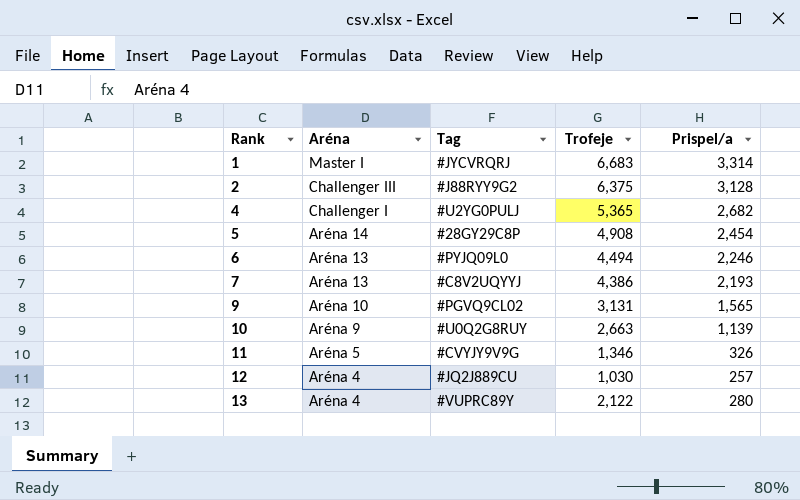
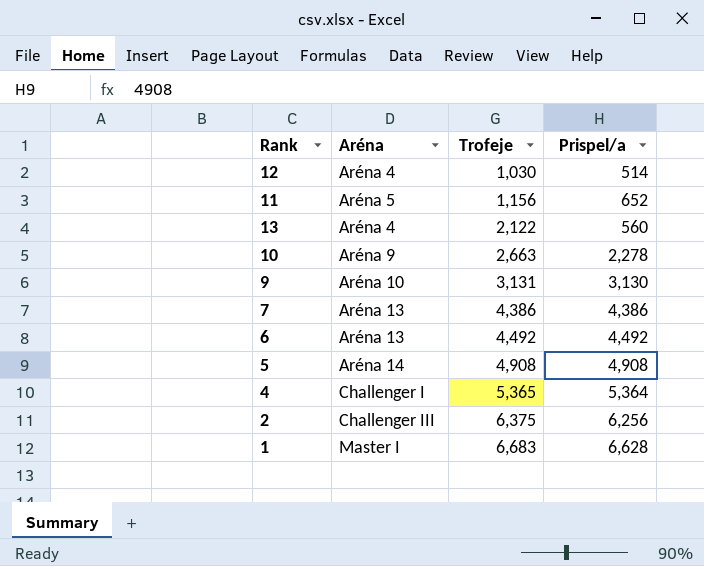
row order: Rank ascending -> Trofeje ascending
column Tag | position: 3 -> none
12 | Prispel/a: 257 -> 514
11 | Trofeje: 1,346 -> 1,156
11 | Prispel/a: 326 -> 652
13 | Prispel/a: 280 -> 560
10 | Prispel/a: 1,139 -> 2,278
9 | Prispel/a: 1,565 -> 3,130
7 | Prispel/a: 2,193 -> 4,386
6 | Trofeje: 4,494 -> 4,492
6 | Prispel/a: 2,246 -> 4,492
5 | Prispel/a: 2,454 -> 4,908
4 | Prispel/a: 2,682 -> 5,364
2 | Prispel/a: 3,128 -> 6,256
1 | Prispel/a: 3,314 -> 6,628

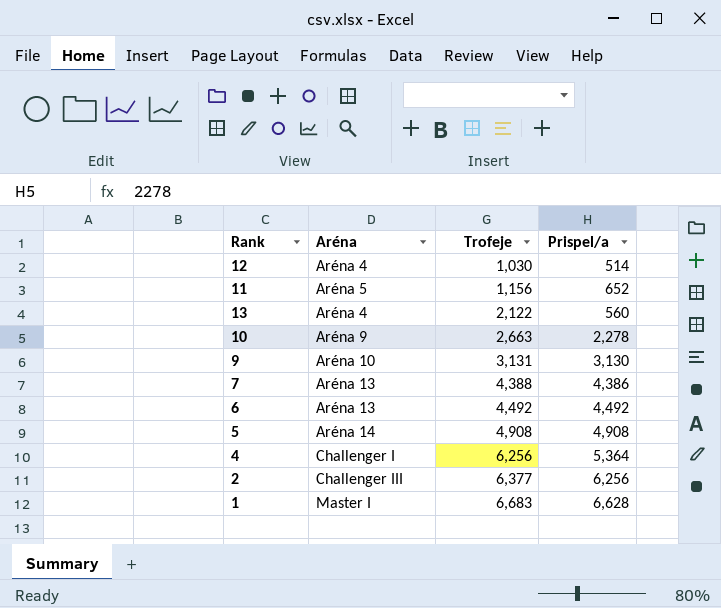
7 | Trofeje: 4,386 -> 4,388
4 | Trofeje: 5,365 -> 6,256
2 | Trofeje: 6,375 -> 6,377

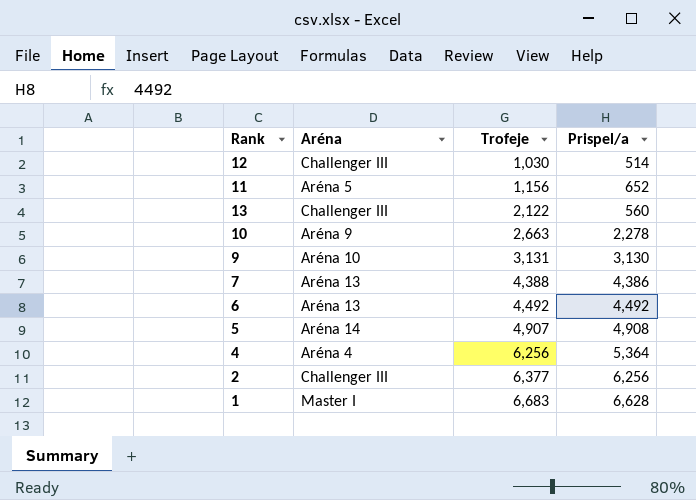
12 | Aréna: Aréna 4 -> Challenger III
13 | Aréna: Aréna 4 -> Challenger III
5 | Trofeje: 4,908 -> 4,907
4 | Aréna: Challenger I -> Aréna 4

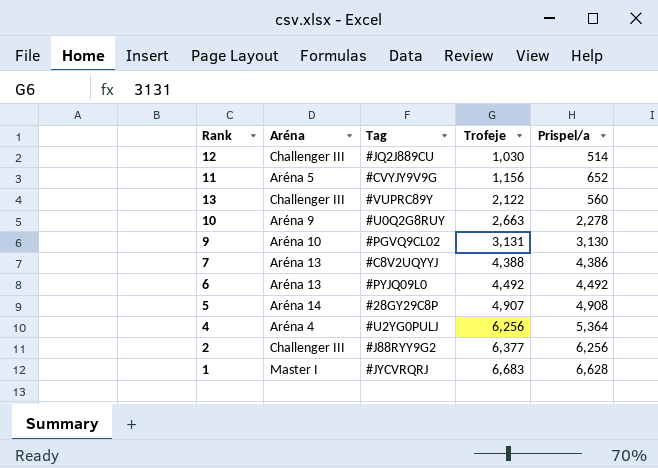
column Tag | position: none -> 3

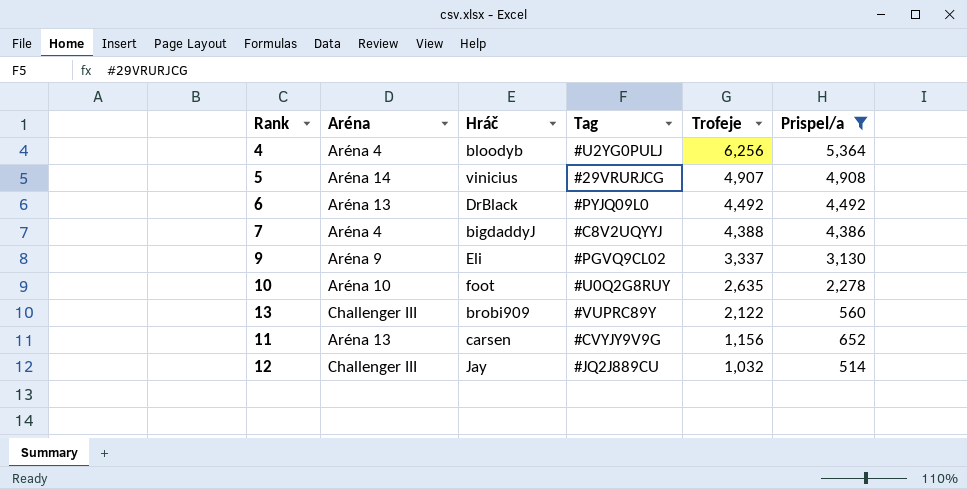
filter: none -> Prispel/a <= 5,364
row order: Trofeje ascending -> Trofeje descending
column Hráč | position: none -> 3
5 | Tag: #28GY29C8P -> #29VRURJCG
7 | Aréna: Aréna 13 -> Aréna 4
9 | Aréna: Aréna 10 -> Aréna 9
9 | Trofeje: 3,131 -> 3,337
10 | Aréna: Aréna 9 -> Aréna 10
10 | Trofeje: 2,663 -> 2,635
11 | Aréna: Aréna 5 -> Aréna 13
12 | Trofeje: 1,030 -> 1,032

